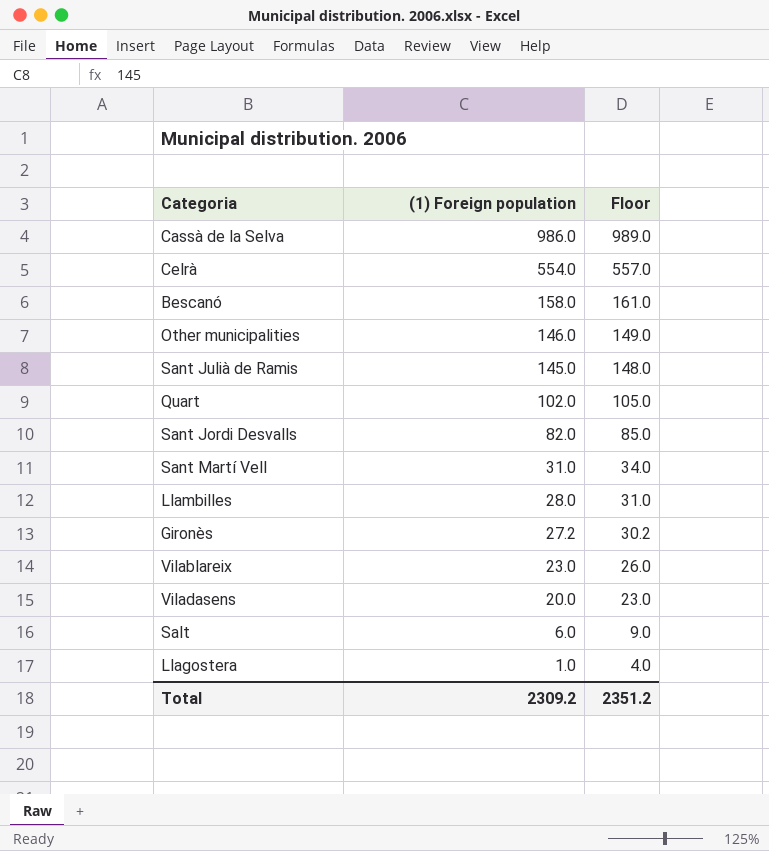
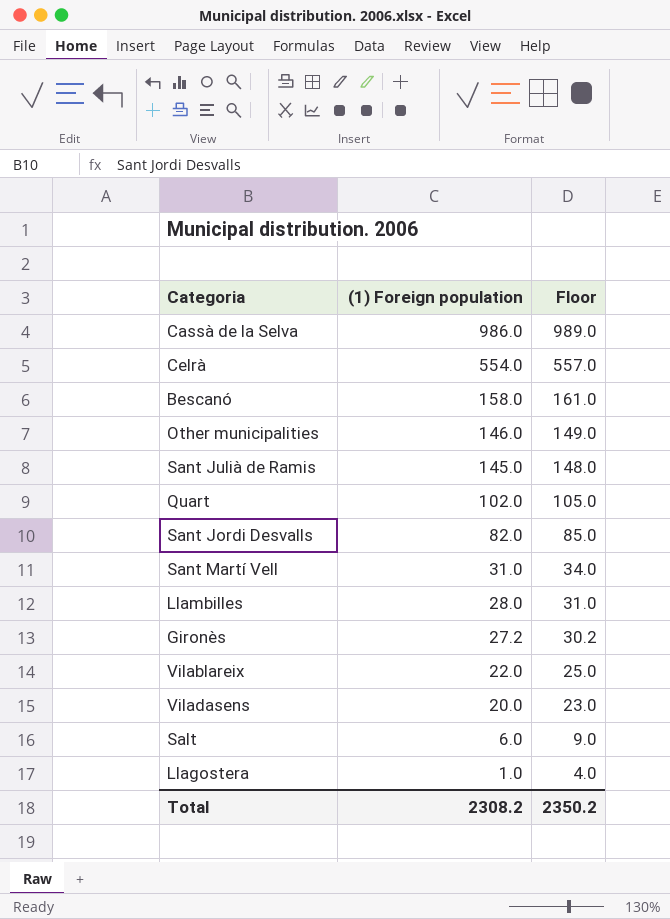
Vilablareix | (1) Foreign population: 23.0 -> 22.0
Vilablareix | Floor: 26.0 -> 25.0
Total | (1) Foreign population: 2309.2 -> 2308.2
Total | Floor: 2351.2 -> 2350.2

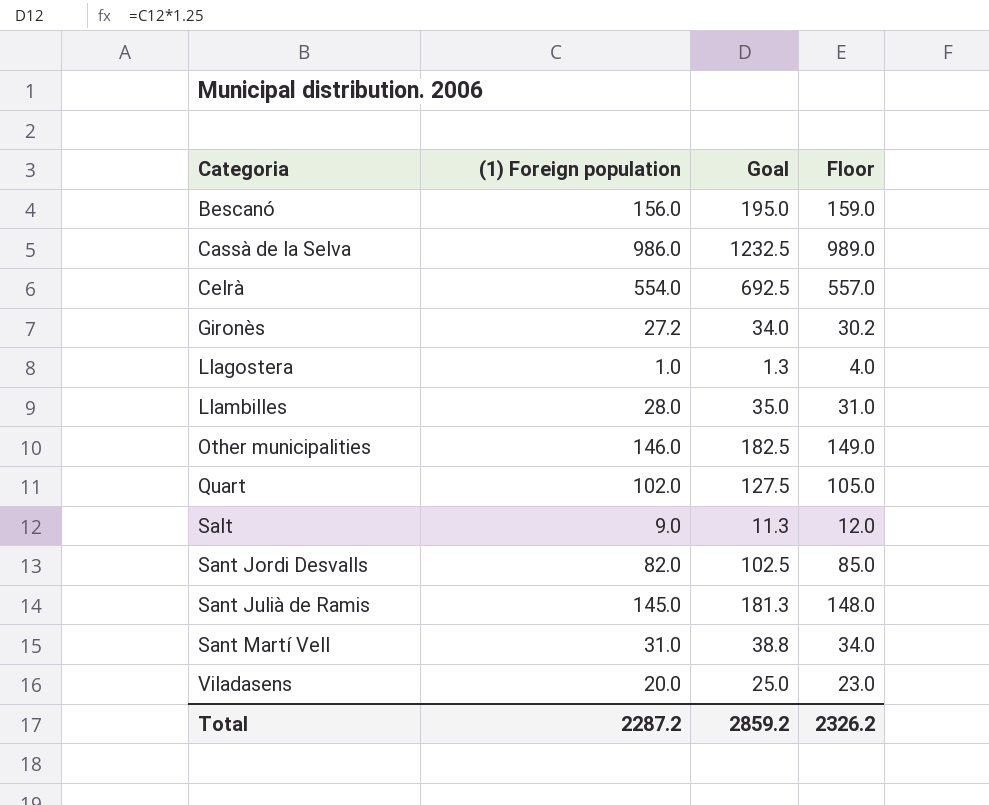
row order: (1) Foreign population descending -> Categoria ascending
column Goal | formula: none -> [(1) Foreign population] * 1.25
row Vilablareix: 22.0 | 25.0 -> none
Bescanó | (1) Foreign population: 158.0 -> 156.0
Bescanó | Floor: 161.0 -> 159.0
Salt | (1) Foreign population: 6.0 -> 9.0
Salt | Floor: 9.0 -> 12.0
Total | (1) Foreign population: 2308.2 -> 2287.2
Total | Floor: 2350.2 -> 2326.2

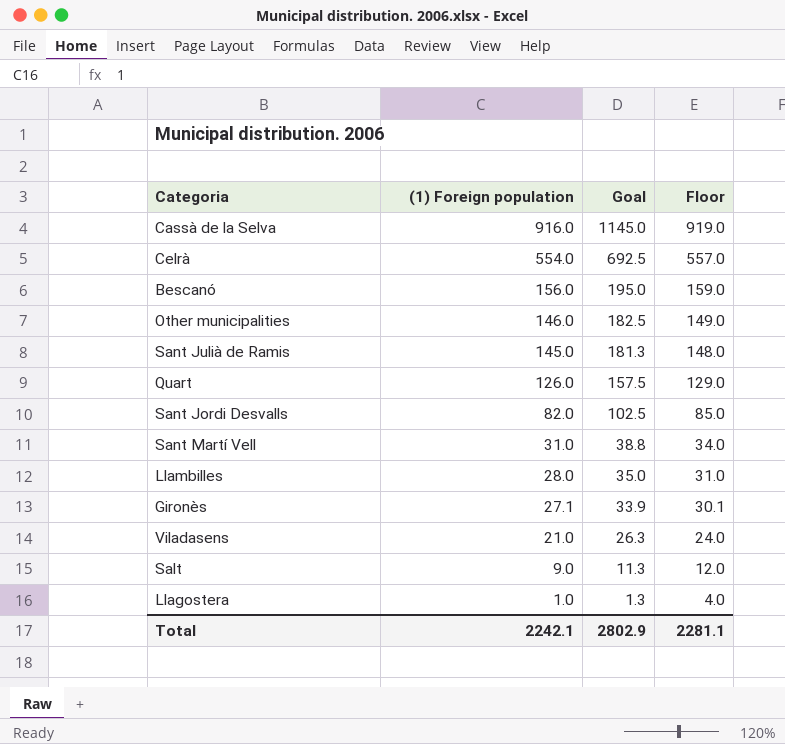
row order: Categoria ascending -> (1) Foreign population descending
Cassà de la Selva | (1) Foreign population: 986.0 -> 916.0
Cassà de la Selva | Goal: 1232.5 -> 1145.0
Cassà de la Selva | Floor: 989.0 -> 919.0
Quart | (1) Foreign population: 102.0 -> 126.0
Quart | Goal: 127.5 -> 157.5
Quart | Floor: 105.0 -> 129.0
Gironès | (1) Foreign population: 27.2 -> 27.1
Gironès | Goal: 34.0 -> 33.9
Gironès | Floor: 30.2 -> 30.1
Viladasens | (1) Foreign population: 20.0 -> 21.0
Viladasens | Goal: 25.0 -> 26.3
Viladasens | Floor: 23.0 -> 24.0
Total | (1) Foreign population: 2287.2 -> 2242.1
Total | Goal: 2859.2 -> 2802.9
Total | Floor: 2326.2 -> 2281.1

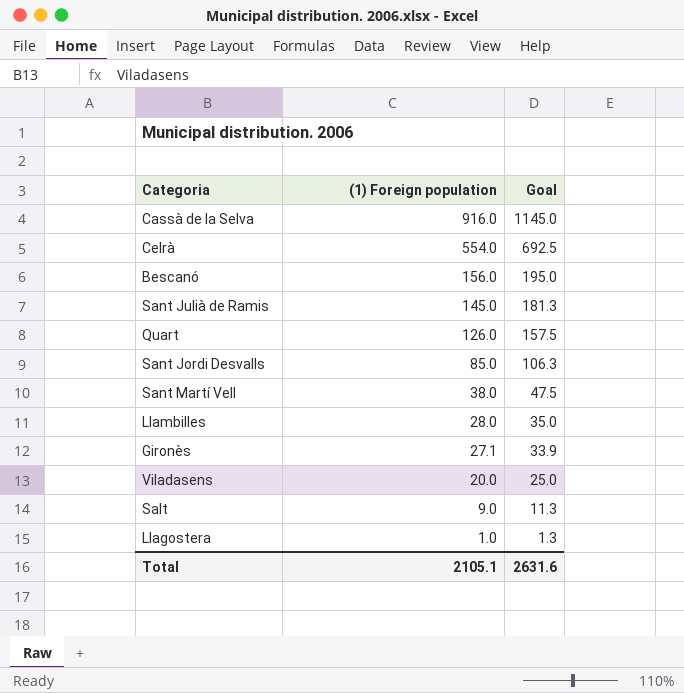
column Floor | formula: [(1) Foreign population] + 3 -> none
row Other municipalities: 146.0 | 182.5 | 149.0 -> none
Sant Jordi Desvalls | (1) Foreign population: 82.0 -> 85.0
Sant Jordi Desvalls | Goal: 102.5 -> 106.3
Sant Martí Vell | (1) Foreign population: 31.0 -> 38.0
Sant Martí Vell | Goal: 38.8 -> 47.5
Viladasens | (1) Foreign population: 21.0 -> 20.0
Viladasens | Goal: 26.3 -> 25.0
Total | (1) Foreign population: 2242.1 -> 2105.1
Total | Goal: 2802.9 -> 2631.6

